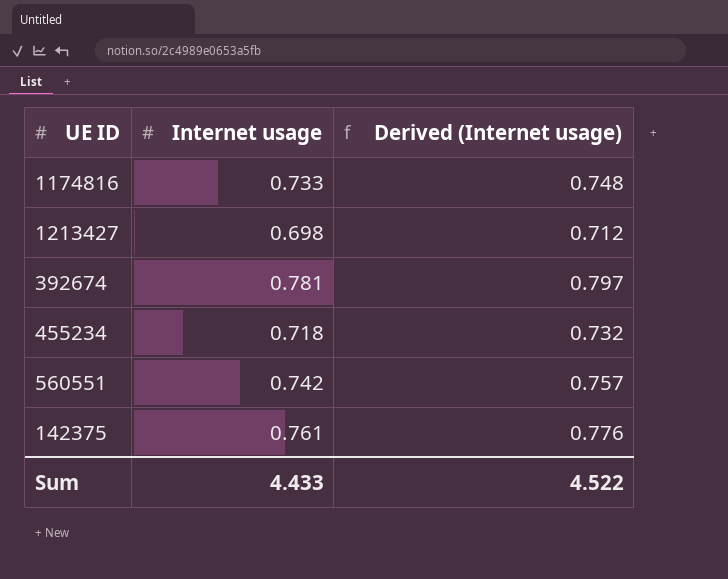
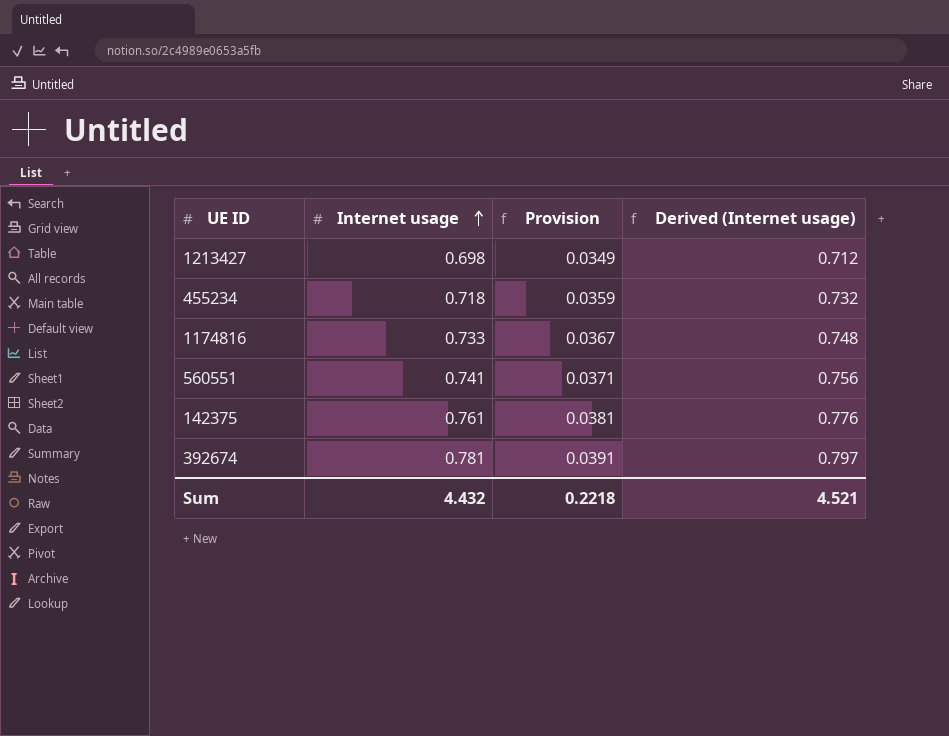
row order: none -> Internet usage ascending
column Provision | formula: none -> [Internet usage] * 0.05
560551 | Internet usage: 0.742 -> 0.741
560551 | Derived (Internet usage): 0.757 -> 0.756
Sum | Internet usage: 4.433 -> 4.432
Sum | Derived (Internet usage): 4.522 -> 4.521

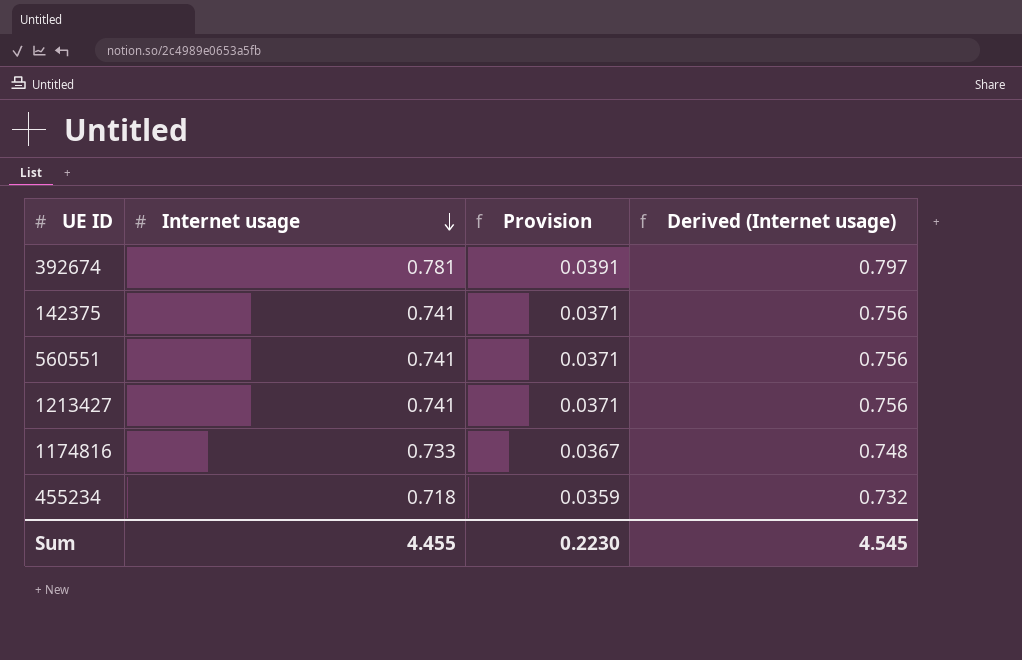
row order: Internet usage ascending -> Internet usage descending
142375 | Internet usage: 0.761 -> 0.741
142375 | Provision: 0.0381 -> 0.0371
142375 | Derived (Internet usage): 0.776 -> 0.756
1213427 | Internet usage: 0.698 -> 0.741
1213427 | Provision: 0.0349 -> 0.0371
1213427 | Derived (Internet usage): 0.712 -> 0.756
Sum | Internet usage: 4.432 -> 4.455
Sum | Provision: 0.2218 -> 0.2230
Sum | Derived (Internet usage): 4.521 -> 4.545

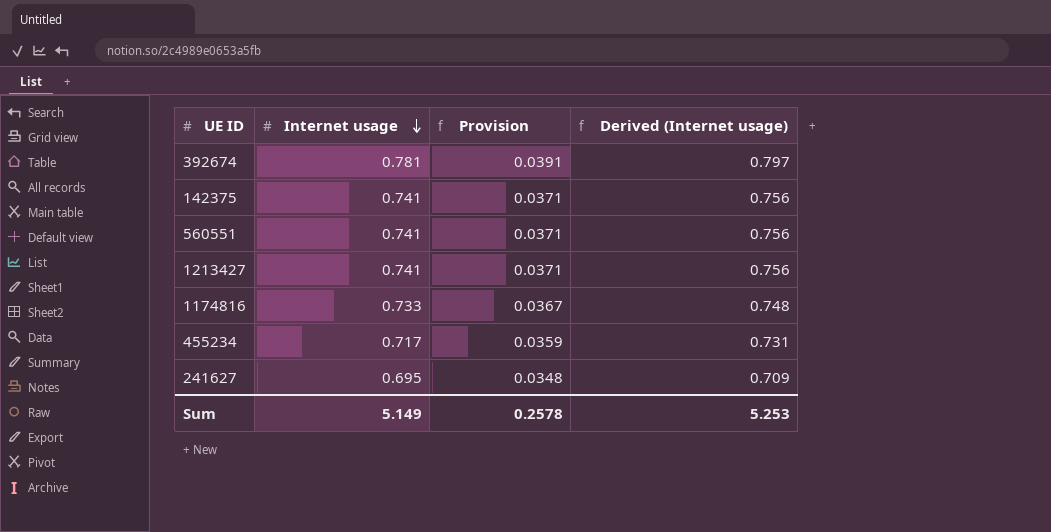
455234 | Internet usage: 0.718 -> 0.717
455234 | Derived (Internet usage): 0.732 -> 0.731
row 241627: none -> 0.695 | 0.0348 | 0.709
Sum | Internet usage: 4.455 -> 5.149
Sum | Provision: 0.2230 -> 0.2578
Sum | Derived (Internet usage): 4.545 -> 5.253

